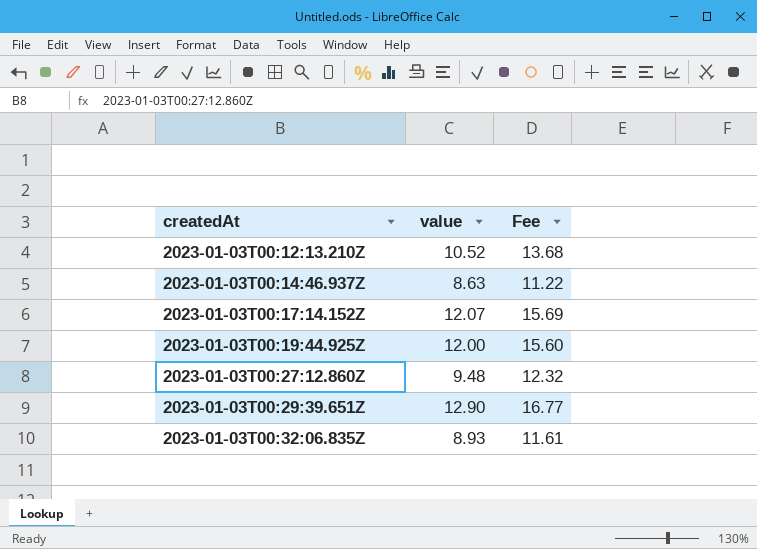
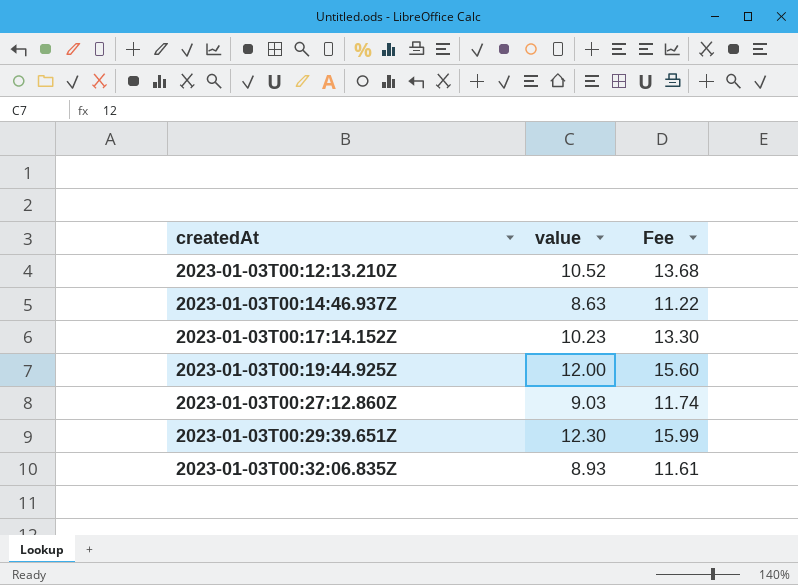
2023-01-03T00:17:14.152Z | value: 12.07 -> 10.23
2023-01-03T00:17:14.152Z | Fee: 15.69 -> 13.30
2023-01-03T00:27:12.860Z | value: 9.48 -> 9.03
2023-01-03T00:27:12.860Z | Fee: 12.32 -> 11.74
2023-01-03T00:29:39.651Z | value: 12.90 -> 12.30
2023-01-03T00:29:39.651Z | Fee: 16.77 -> 15.99

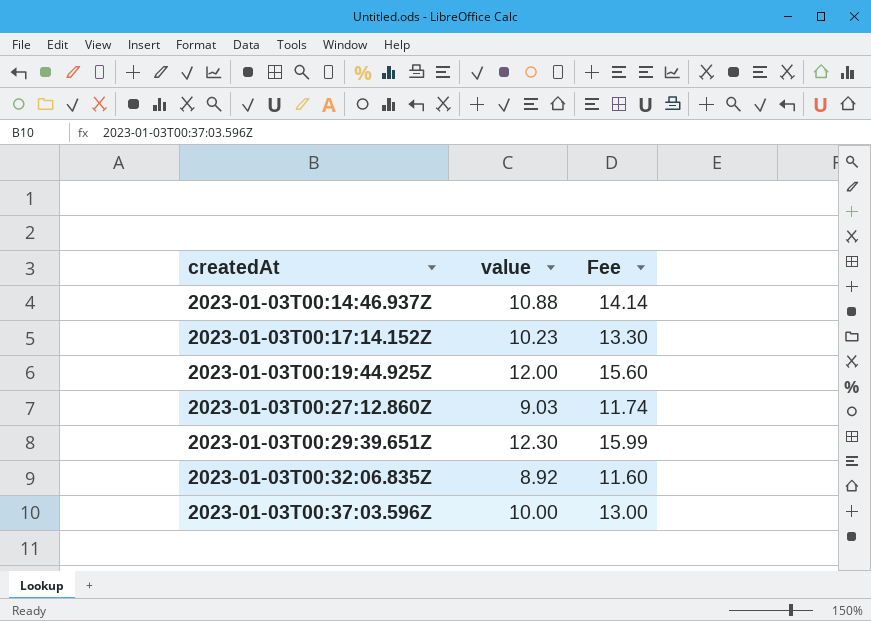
row 2023-01-03T00:12:13.210Z: 10.52 | 13.68 -> none
2023-01-03T00:14:46.937Z | value: 8.63 -> 10.88
2023-01-03T00:14:46.937Z | Fee: 11.22 -> 14.14
2023-01-03T00:32:06.835Z | value: 8.93 -> 8.92
2023-01-03T00:32:06.835Z | Fee: 11.61 -> 11.60
row 2023-01-03T00:37:03.596Z: none -> 10.00 | 13.00

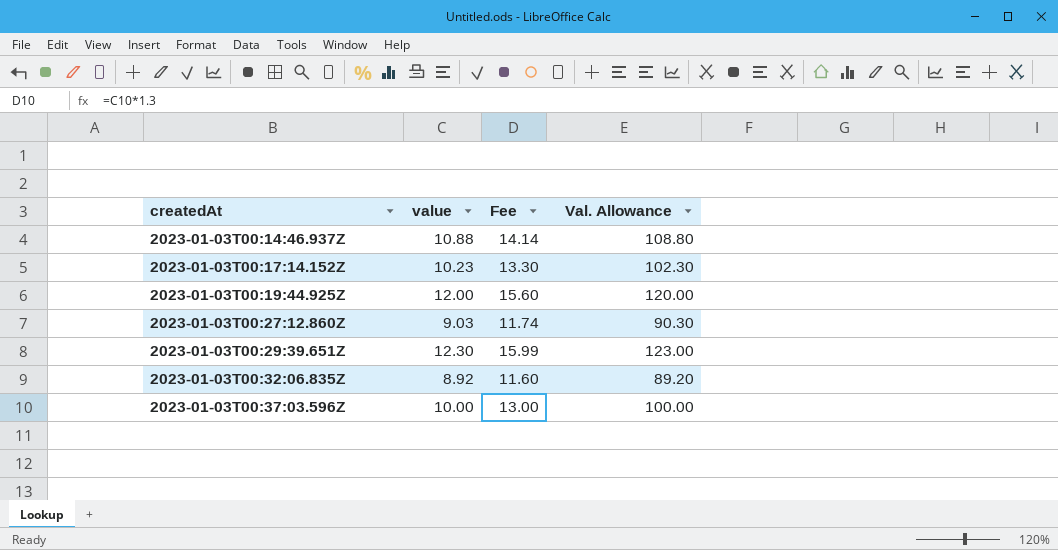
column Val. Allowance | formula: none -> [value] * 10

